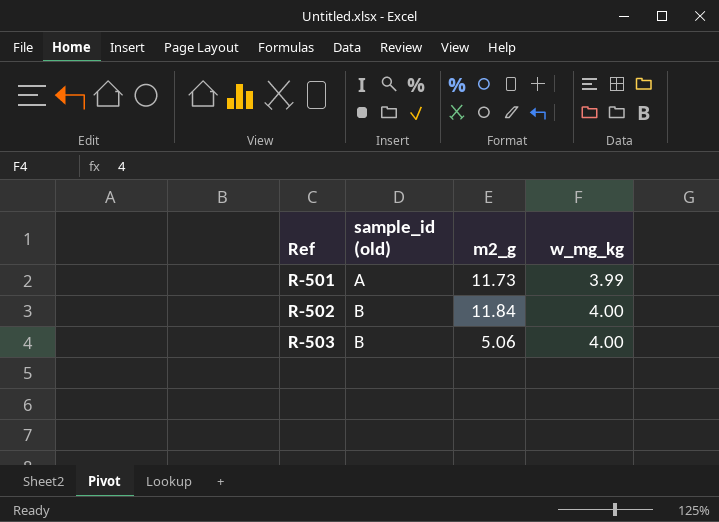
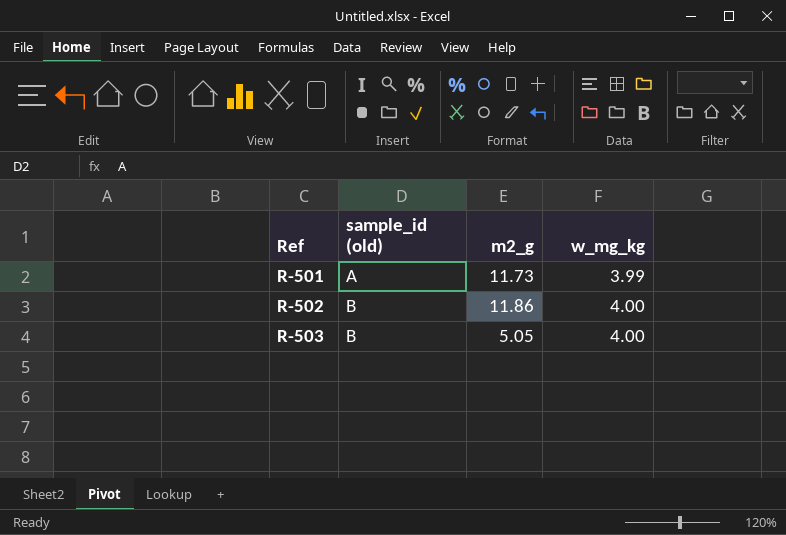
R-502 | m2_g: 11.84 -> 11.86
R-503 | m2_g: 5.06 -> 5.05

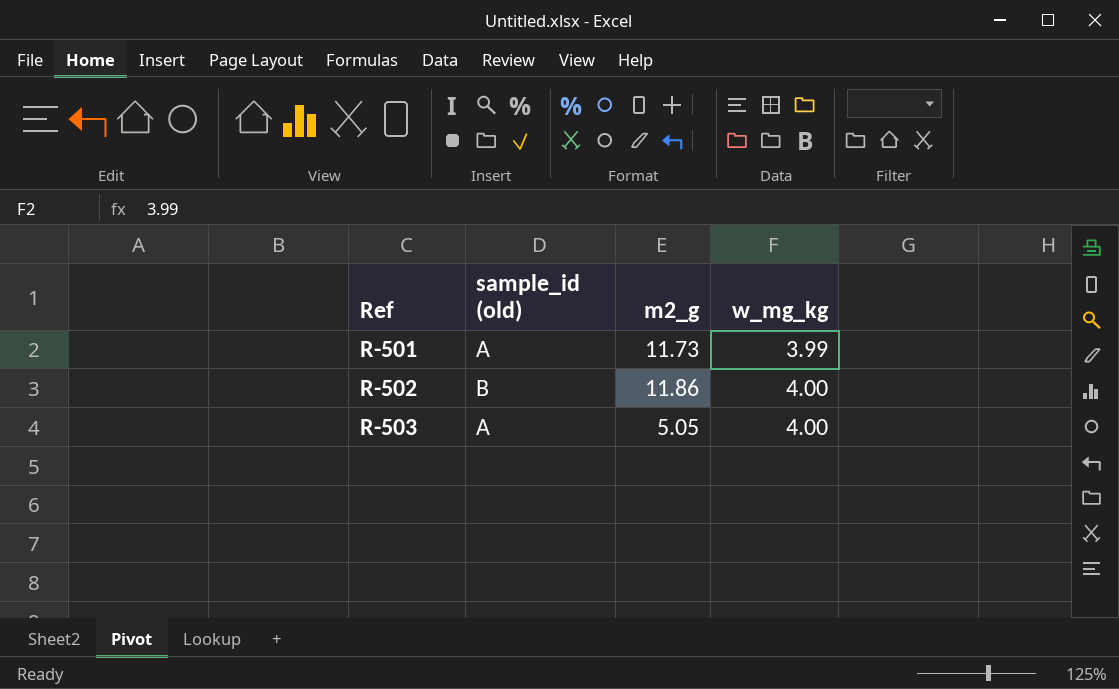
R-503 | sample_id (old): B -> A

